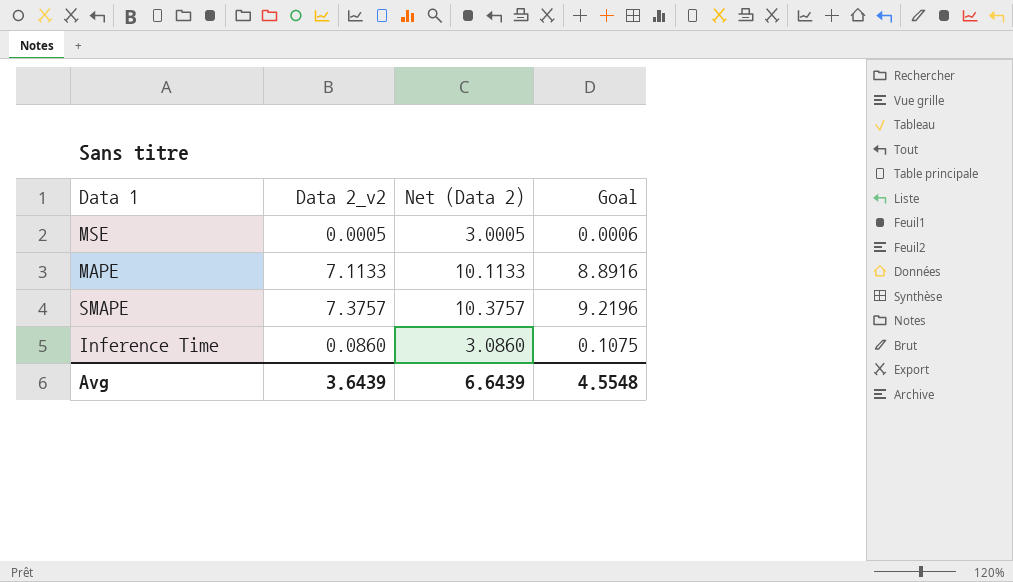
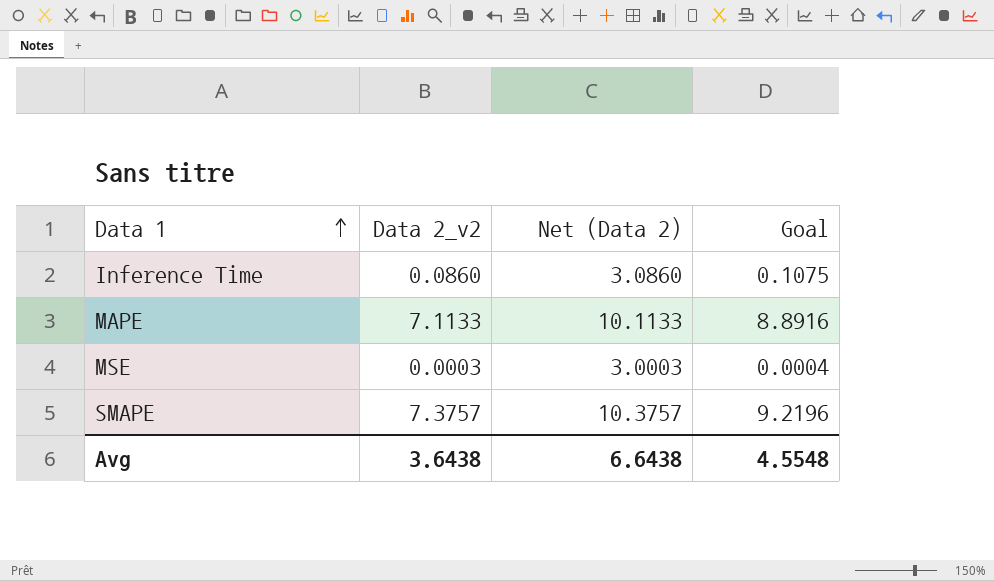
row order: none -> Data 1 ascending
MSE | Data 2_v2: 0.0005 -> 0.0003
MSE | Net (Data 2): 3.0005 -> 3.0003
MSE | Goal: 0.0006 -> 0.0004
Avg | Data 2_v2: 3.6439 -> 3.6438
Avg | Net (Data 2): 6.6439 -> 6.6438

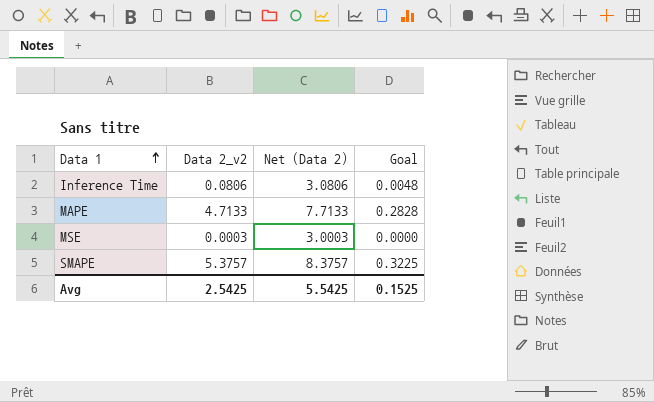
column Goal | formula: [Data 2_v2] * 1.25 -> [Data 2_v2] * 0.06
Inference Time | Data 2_v2: 0.0860 -> 0.0806
Inference Time | Net (Data 2): 3.0860 -> 3.0806
MAPE | Data 2_v2: 7.1133 -> 4.7133
MAPE | Net (Data 2): 10.1133 -> 7.7133
SMAPE | Data 2_v2: 7.3757 -> 5.3757
SMAPE | Net (Data 2): 10.3757 -> 8.3757
Avg | Data 2_v2: 3.6438 -> 2.5425
Avg | Net (Data 2): 6.6438 -> 5.5425
Avg | Goal: 4.5548 -> 0.1525

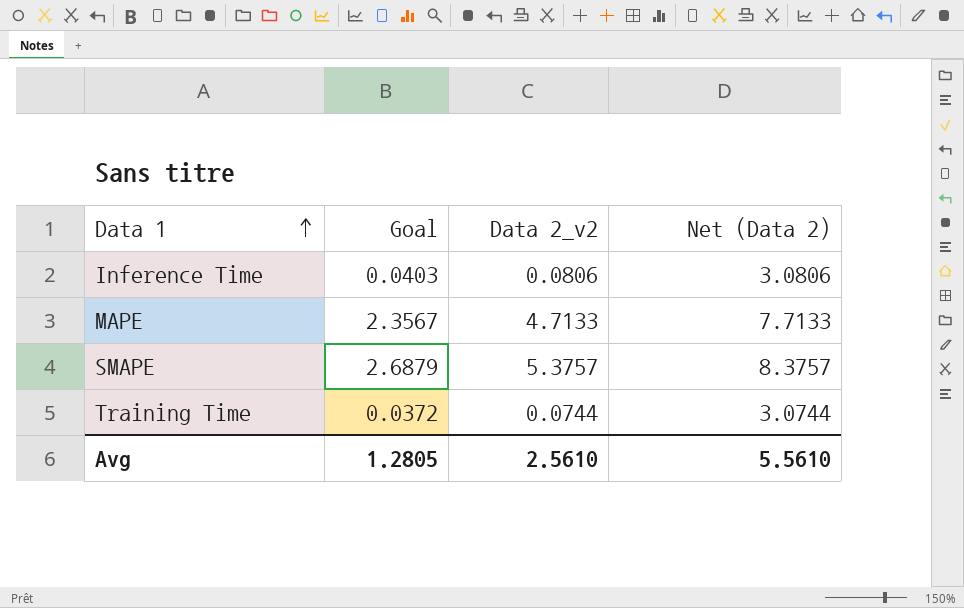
column Goal | formula: [Data 2_v2] * 0.06 -> [Data 2_v2] * 0.5
column Goal | position: 4 -> 2
row MSE: 0.0003 | 3.0003 | 0.0000 -> none
row Training Time: none -> 0.0372 | 0.0744 | 3.0744
Avg | Goal: 0.1525 -> 1.2805
Avg | Data 2_v2: 2.5425 -> 2.5610
Avg | Net (Data 2): 5.5425 -> 5.5610

